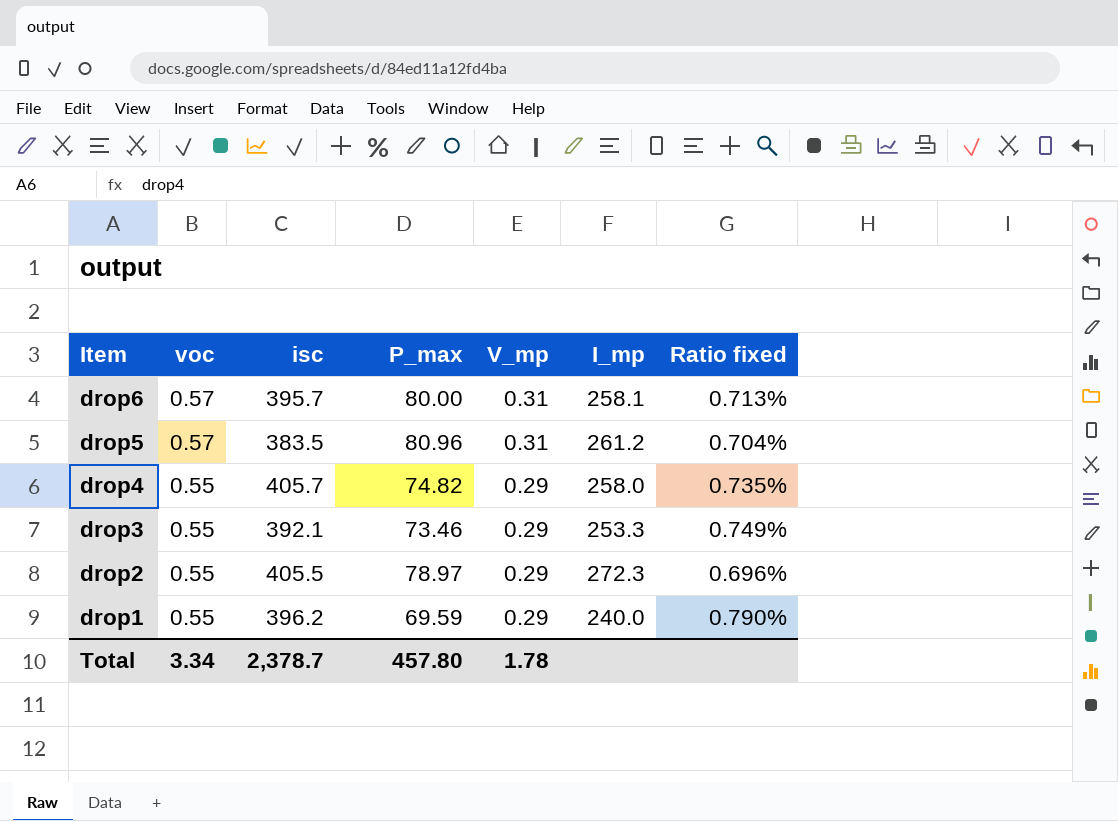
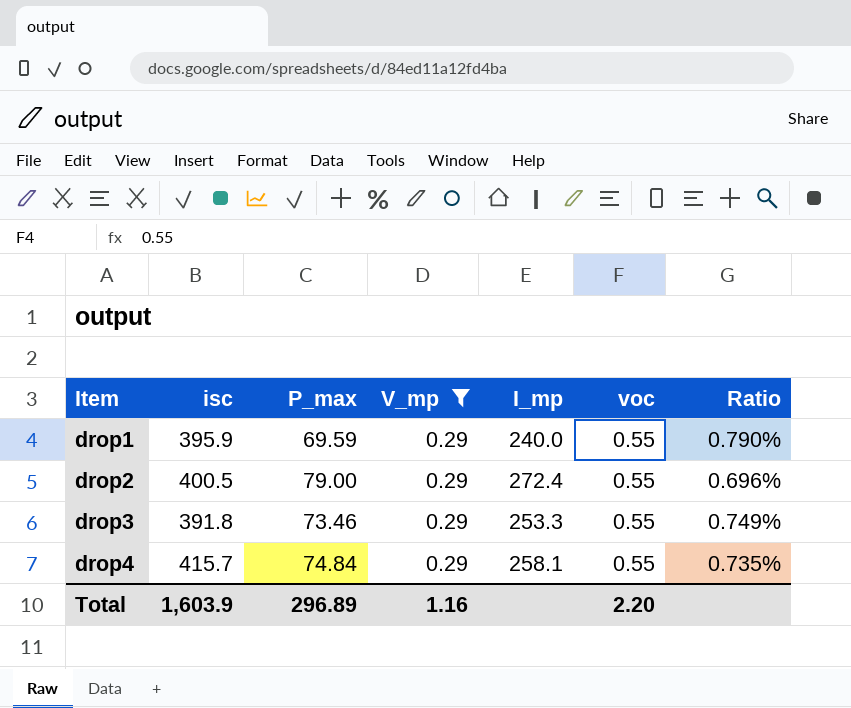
filter: none -> V_mp = 0.29
row order: Item descending -> Item ascending
column voc | position: 2 -> 6
column name: Ratio fixed -> Ratio
drop1 | isc: 396.2 -> 395.9
drop2 | isc: 405.5 -> 400.5
drop2 | P_max: 78.97 -> 79.00
drop2 | I_mp: 272.3 -> 272.4
drop3 | isc: 392.1 -> 391.8
drop4 | isc: 405.7 -> 415.7
drop4 | P_max: 74.82 -> 74.84
drop4 | I_mp: 258.0 -> 258.1
Total | isc: 2,378.7 -> 1,603.9
Total | P_max: 457.80 -> 296.89
Total | V_mp: 1.78 -> 1.16
Total | voc: 3.34 -> 2.20

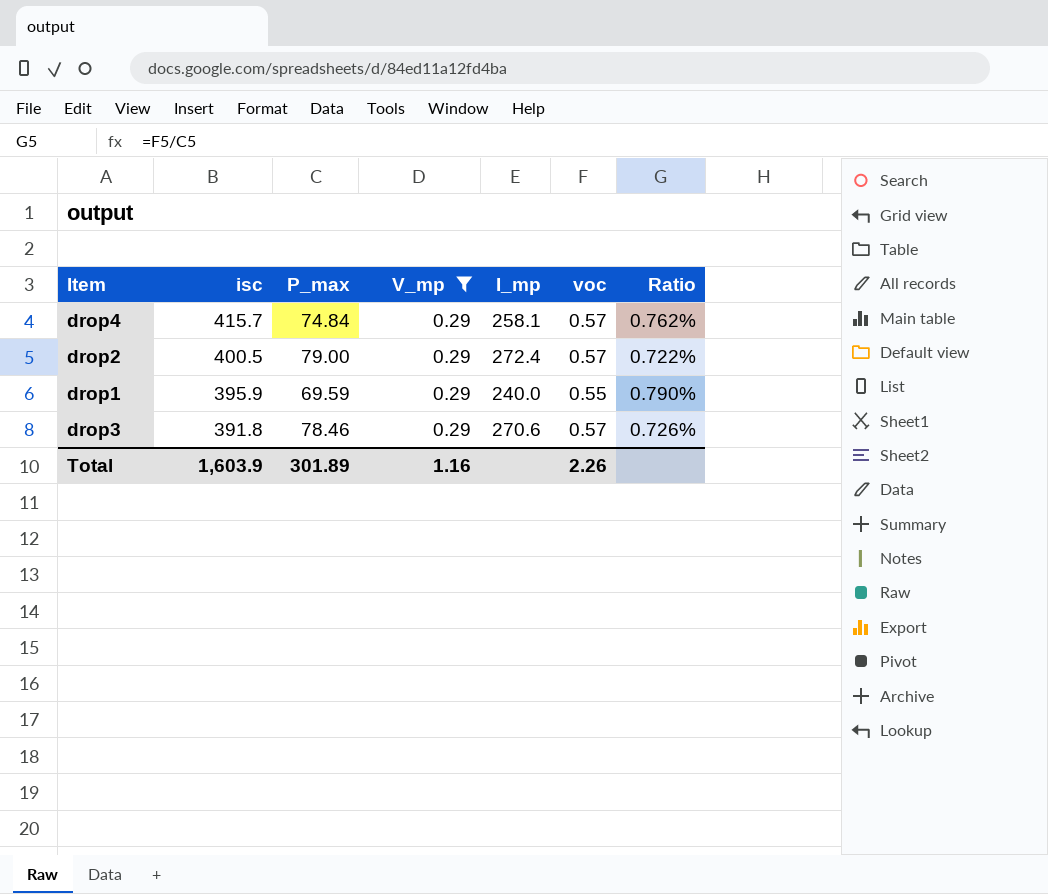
row order: Item ascending -> isc descending
drop4 | voc: 0.55 -> 0.57
drop4 | Ratio: 0.735% -> 0.762%
drop2 | voc: 0.55 -> 0.57
drop2 | Ratio: 0.696% -> 0.722%
drop3 | P_max: 73.46 -> 78.46
drop3 | I_mp: 253.3 -> 270.6
drop3 | voc: 0.55 -> 0.57
drop3 | Ratio: 0.749% -> 0.726%
Total | P_max: 296.89 -> 301.89
Total | voc: 2.20 -> 2.26

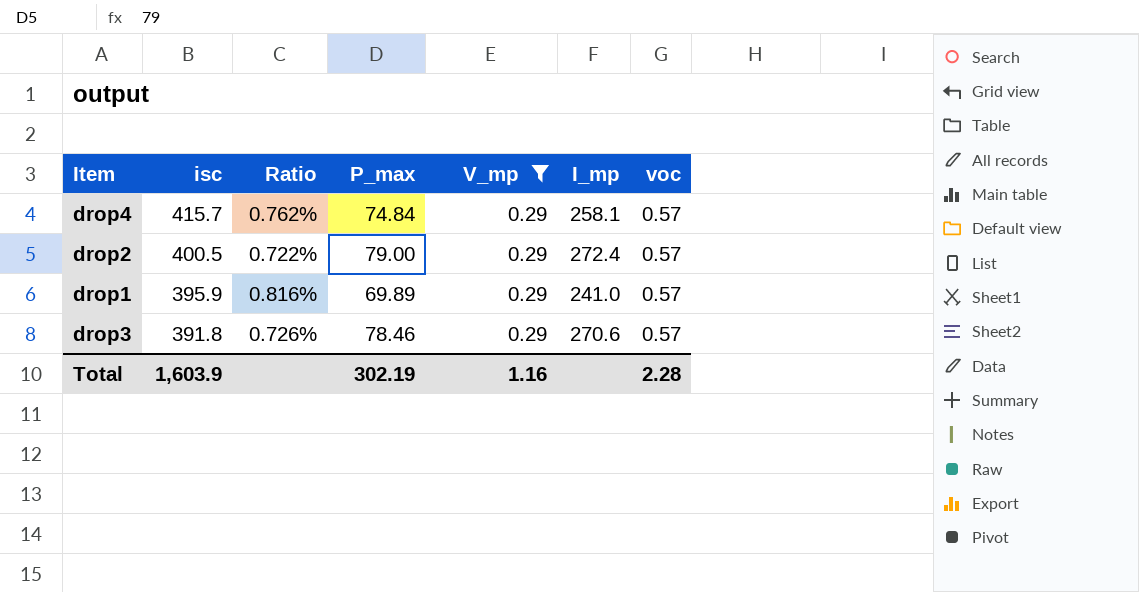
column Ratio | position: 7 -> 3
drop1 | Ratio: 0.790% -> 0.816%
drop1 | P_max: 69.59 -> 69.89
drop1 | I_mp: 240.0 -> 241.0
drop1 | voc: 0.55 -> 0.57
Total | P_max: 301.89 -> 302.19
Total | voc: 2.26 -> 2.28

